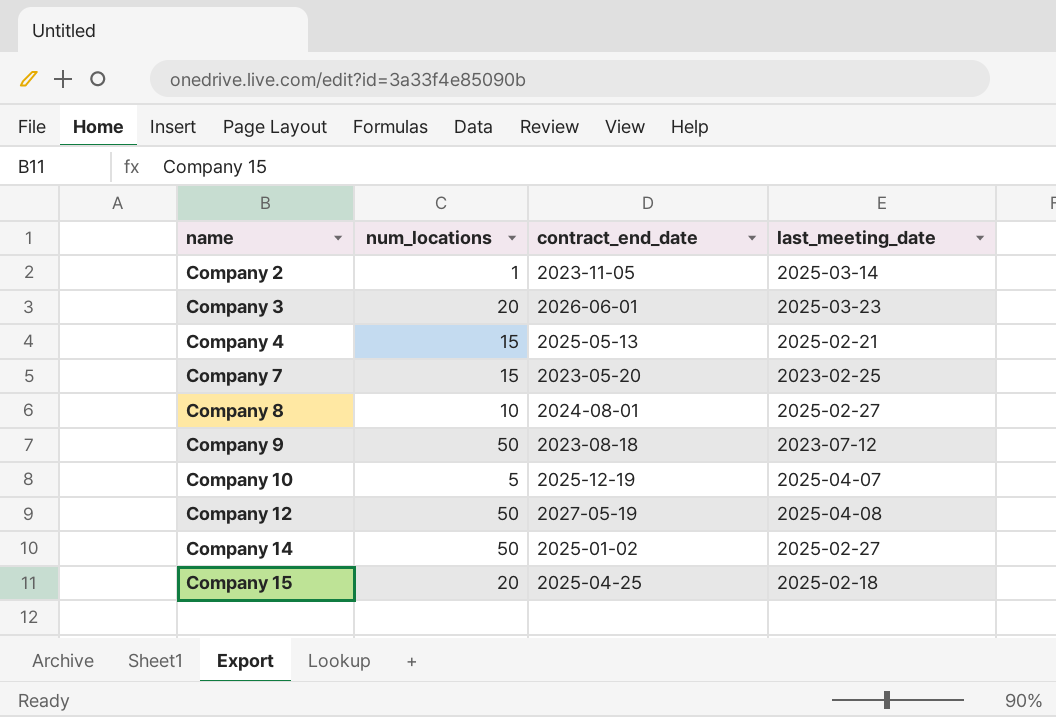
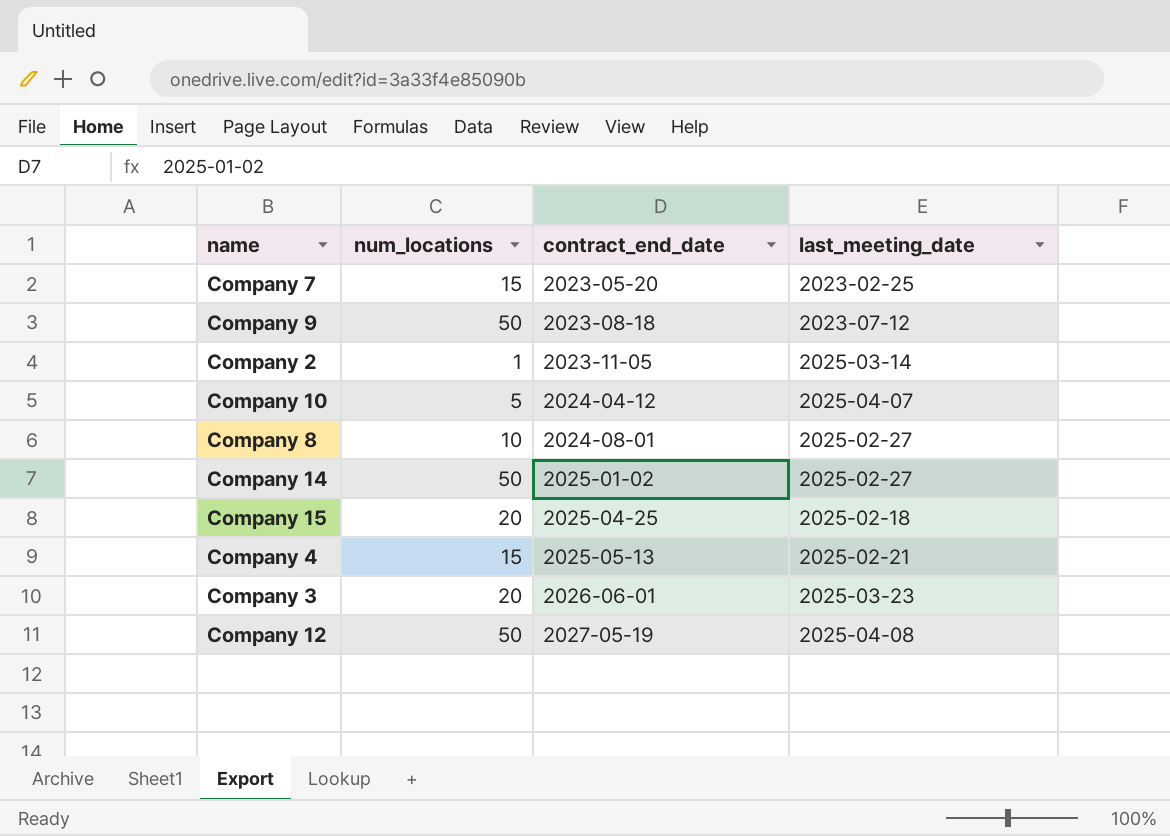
row order: name ascending -> contract_end_date ascending
Company 10 | contract_end_date: 2025-12-19 -> 2024-04-12

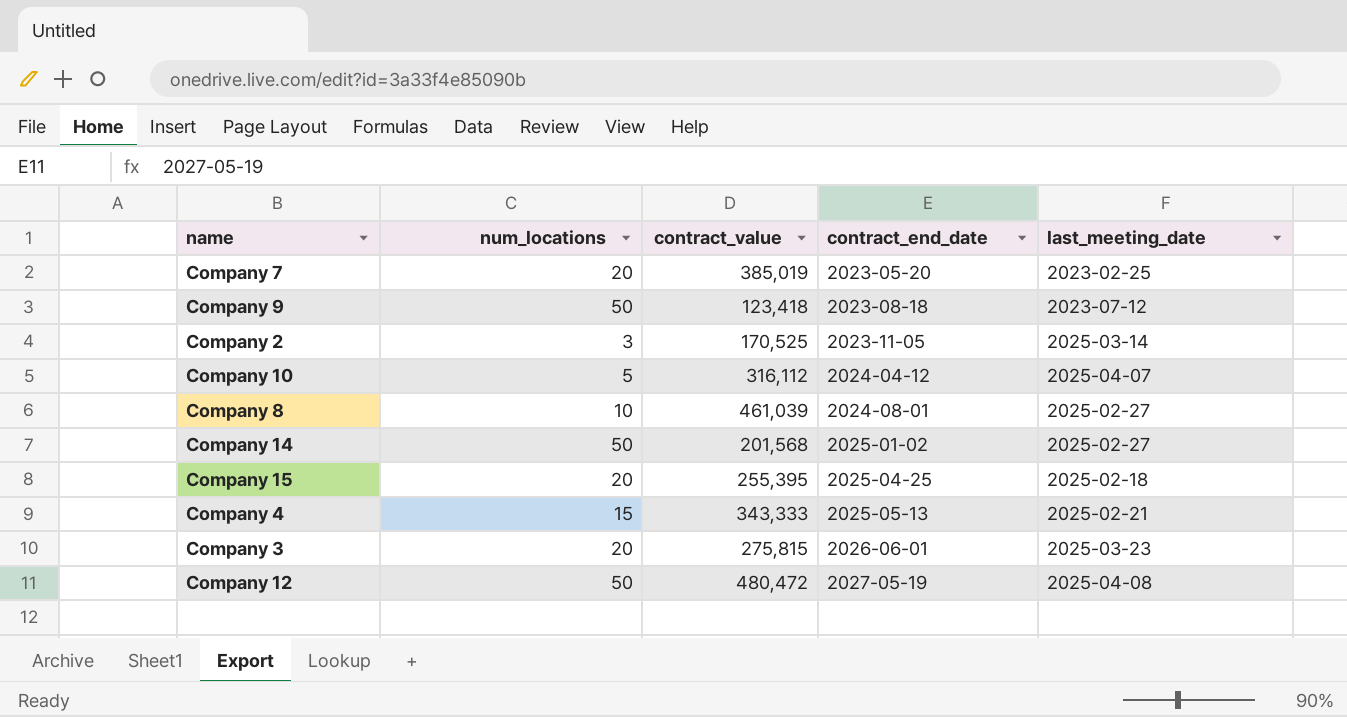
column contract_value | position: none -> 3
Company 7 | num_locations: 15 -> 20
Company 2 | num_locations: 1 -> 3

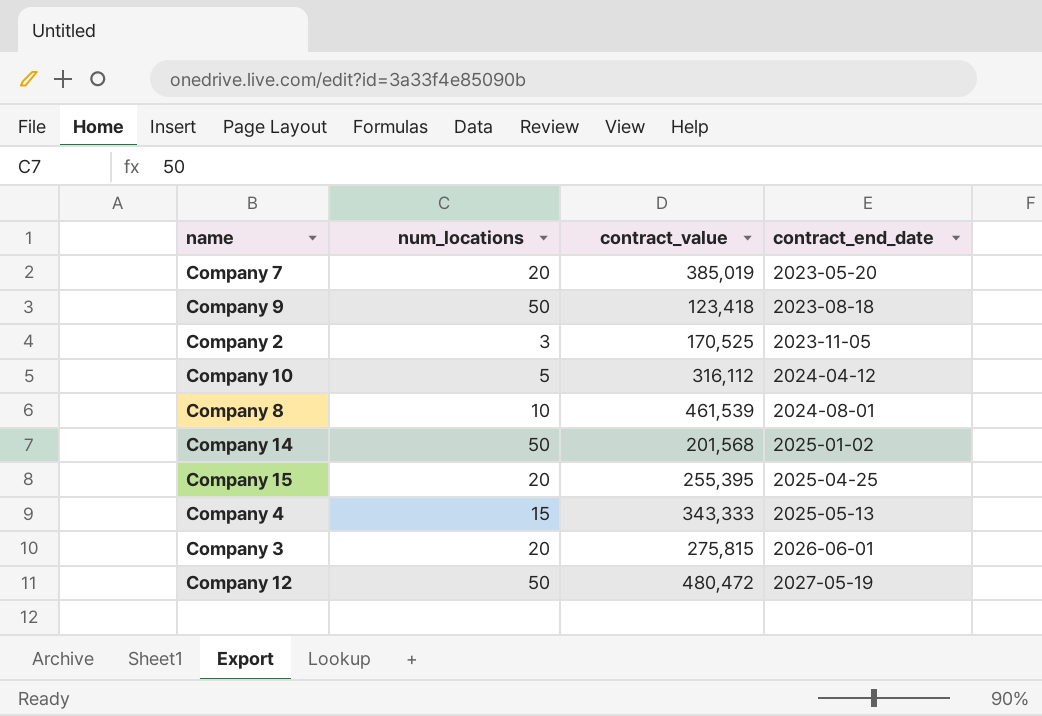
column last_meeting_date | position: 5 -> none
Company 8 | contract_value: 461,039 -> 461,539

